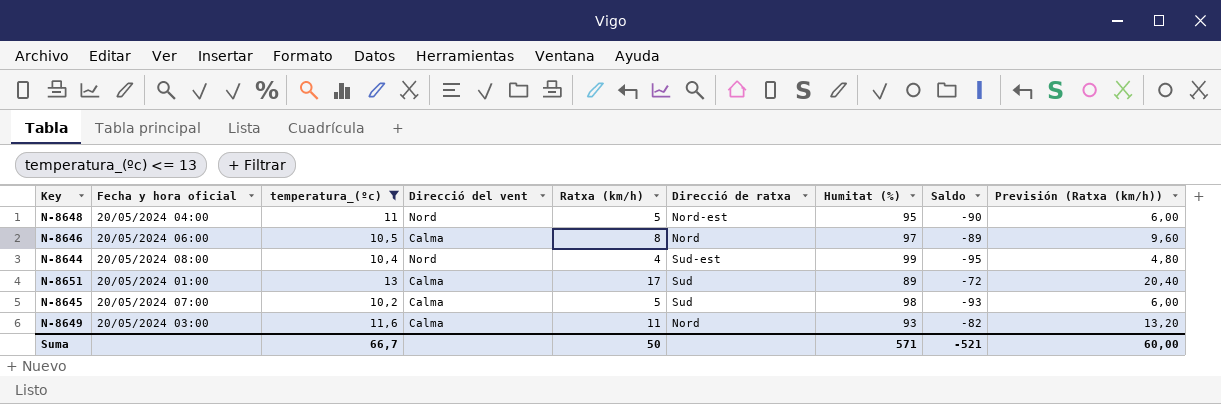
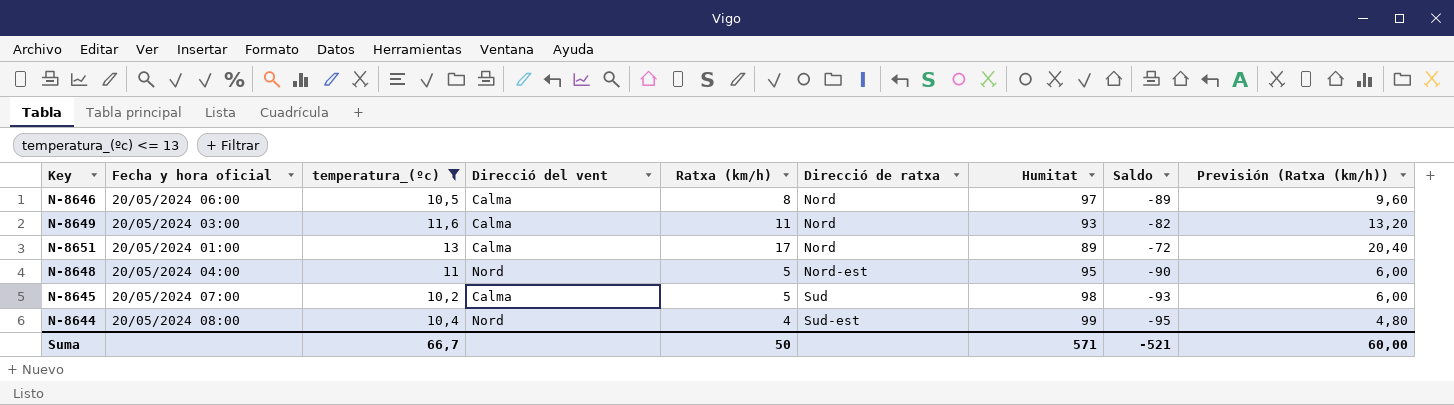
row order: none -> Direcció de ratxa ascending
column name: Humitat (%) -> Humitat
N-8651 | Direcció de ratxa: Sud -> Nord

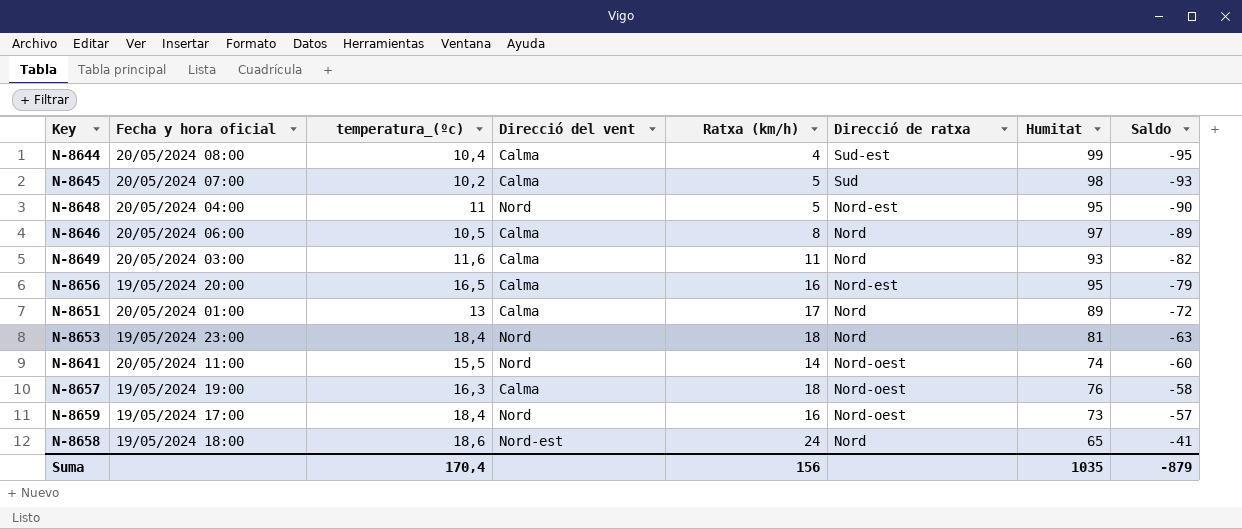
filter: temperatura_(ºc) <= 13 -> none
row order: Direcció de ratxa ascending -> Saldo ascending
column Previsión (Ratxa (km/h)) | formula: [Ratxa (km/h)] * 1,2 -> none
N-8644 | Direcció del vent: Nord -> Calma
Suma | temperatura_(ºc): 66,7 -> 170,4
Suma | Ratxa (km/h): 50 -> 156
Suma | Humitat: 571 -> 1035
Suma | Saldo: -521 -> -879

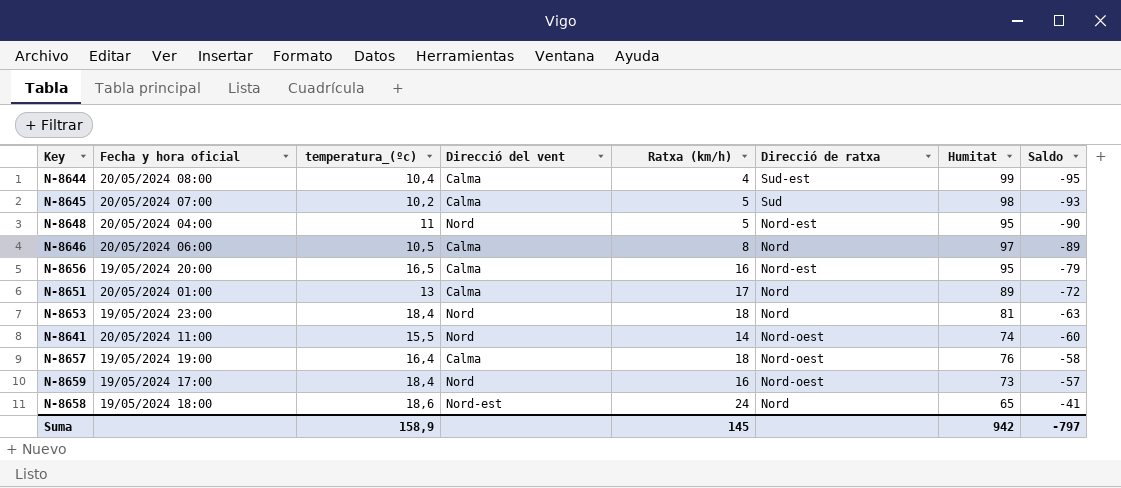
row N-8649: 20/05/2024 03:00 | 11,6 | Calma | 11 | Nord | 93 | -82 -> none
N-8657 | temperatura_(ºc): 16,3 -> 16,4
Suma | temperatura_(ºc): 170,4 -> 158,9
Suma | Ratxa (km/h): 156 -> 145
Suma | Humitat: 1035 -> 942
Suma | Saldo: -879 -> -797

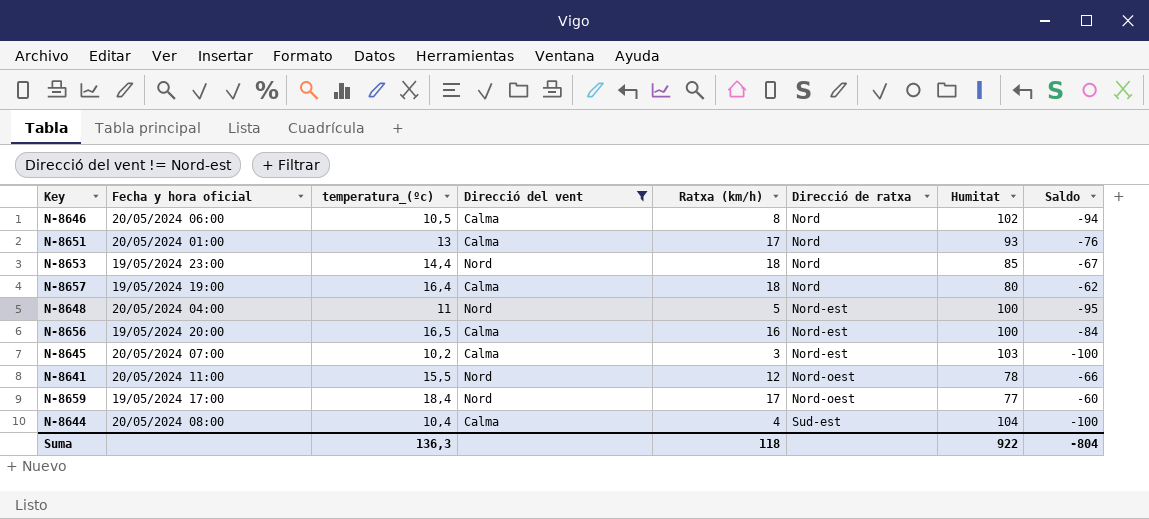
filter: none -> Direcció del vent != Nord-est
row order: Saldo ascending -> Direcció de ratxa ascending
N-8646 | Humitat: 97 -> 102
N-8646 | Saldo: -89 -> -94
N-8651 | Humitat: 89 -> 93
N-8651 | Saldo: -72 -> -76
N-8653 | temperatura_(ºc): 18,4 -> 14,4
N-8653 | Humitat: 81 -> 85
N-8653 | Saldo: -63 -> -67
N-8657 | Direcció de ratxa: Nord-oest -> Nord
N-8657 | Humitat: 76 -> 80
N-8657 | Saldo: -58 -> -62
N-8648 | Humitat: 95 -> 100
N-8648 | Saldo: -90 -> -95
N-8656 | Humitat: 95 -> 100
N-8656 | Saldo: -79 -> -84
N-8645 | Ratxa (km/h): 5 -> 3
N-8645 | Direcció de ratxa: Sud -> Nord-est
N-8645 | Humitat: 98 -> 103
N-8645 | Saldo: -93 -> -100
N-8641 | Ratxa (km/h): 14 -> 12
N-8641 | Humitat: 74 -> 78
N-8641 | Saldo: -60 -> -66
N-8659 | Ratxa (km/h): 16 -> 17
N-8659 | Humitat: 73 -> 77
N-8659 | Saldo: -57 -> -60
N-8644 | Humitat: 99 -> 104
N-8644 | Saldo: -95 -> -100
Suma | temperatura_(ºc): 158,9 -> 136,3
Suma | Ratxa (km/h): 145 -> 118
Suma | Humitat: 942 -> 922
Suma | Saldo: -797 -> -804

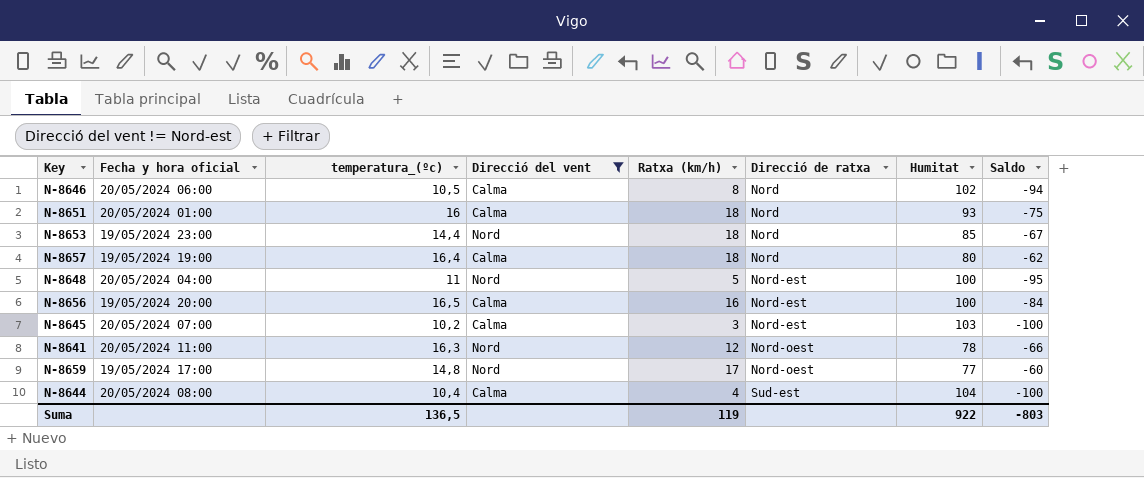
N-8651 | temperatura_(ºc): 13 -> 16
N-8651 | Ratxa (km/h): 17 -> 18
N-8651 | Saldo: -76 -> -75
N-8641 | temperatura_(ºc): 15,5 -> 16,3
N-8659 | temperatura_(ºc): 18,4 -> 14,8
Suma | temperatura_(ºc): 136,3 -> 136,5
Suma | Ratxa (km/h): 118 -> 119
Suma | Saldo: -804 -> -803

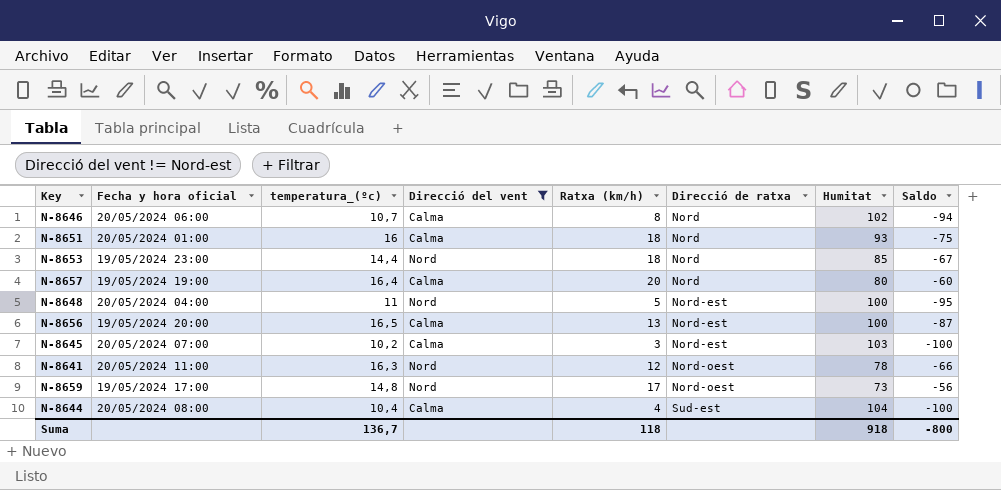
N-8646 | temperatura_(ºc): 10,5 -> 10,7
N-8657 | Ratxa (km/h): 18 -> 20
N-8657 | Saldo: -62 -> -60
N-8656 | Ratxa (km/h): 16 -> 13
N-8656 | Saldo: -84 -> -87
N-8659 | Humitat: 77 -> 73
N-8659 | Saldo: -60 -> -56
Suma | temperatura_(ºc): 136,5 -> 136,7
Suma | Ratxa (km/h): 119 -> 118
Suma | Humitat: 922 -> 918
Suma | Saldo: -803 -> -800

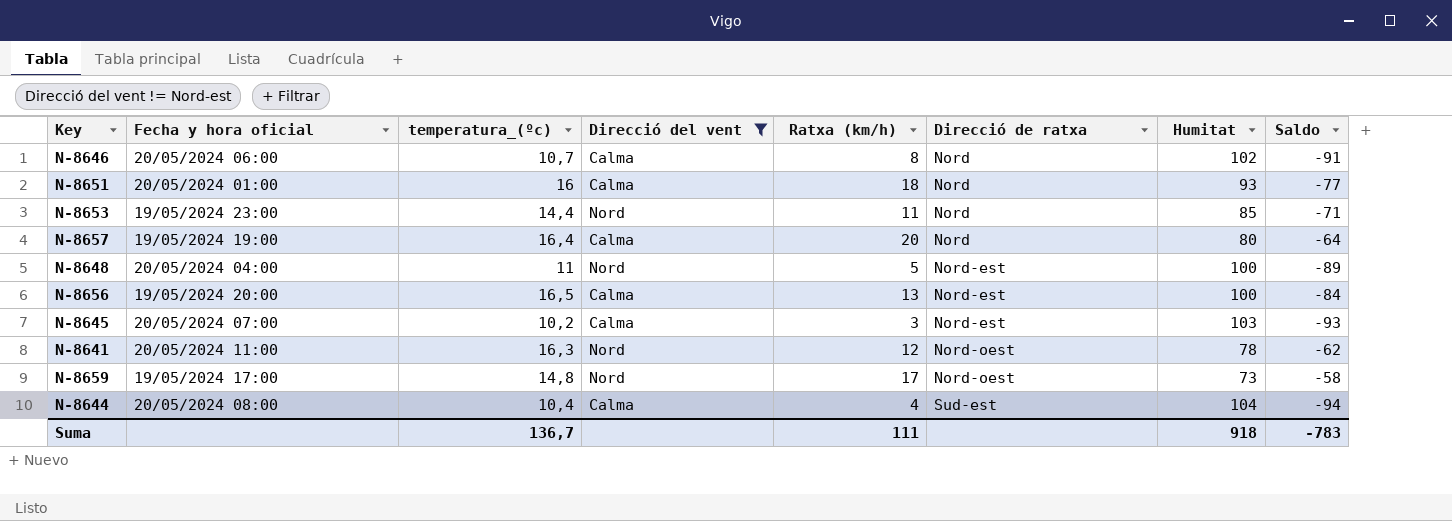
column Saldo | formula: [Ratxa (km/h)] - [Humitat] -> [temperatura_(ºc)] - [Humitat]
N-8653 | Ratxa (km/h): 18 -> 11
Suma | Ratxa (km/h): 118 -> 111
Suma | Saldo: -800 -> -783

